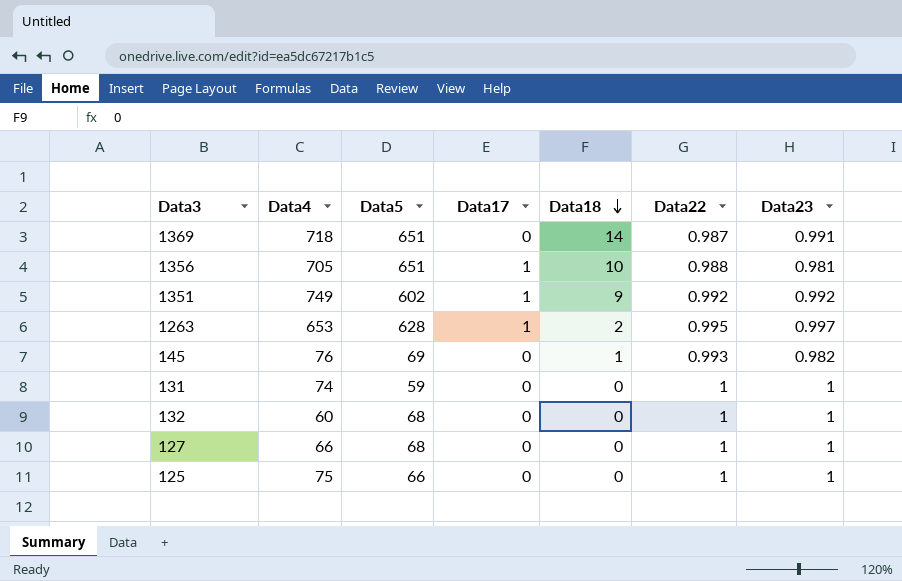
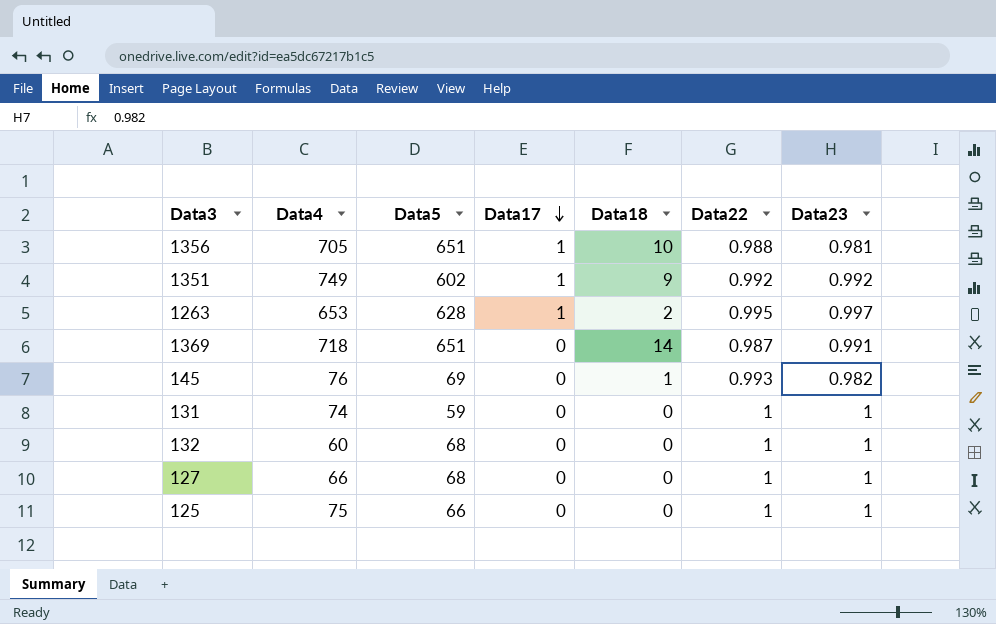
row order: Data18 descending -> Data17 descending

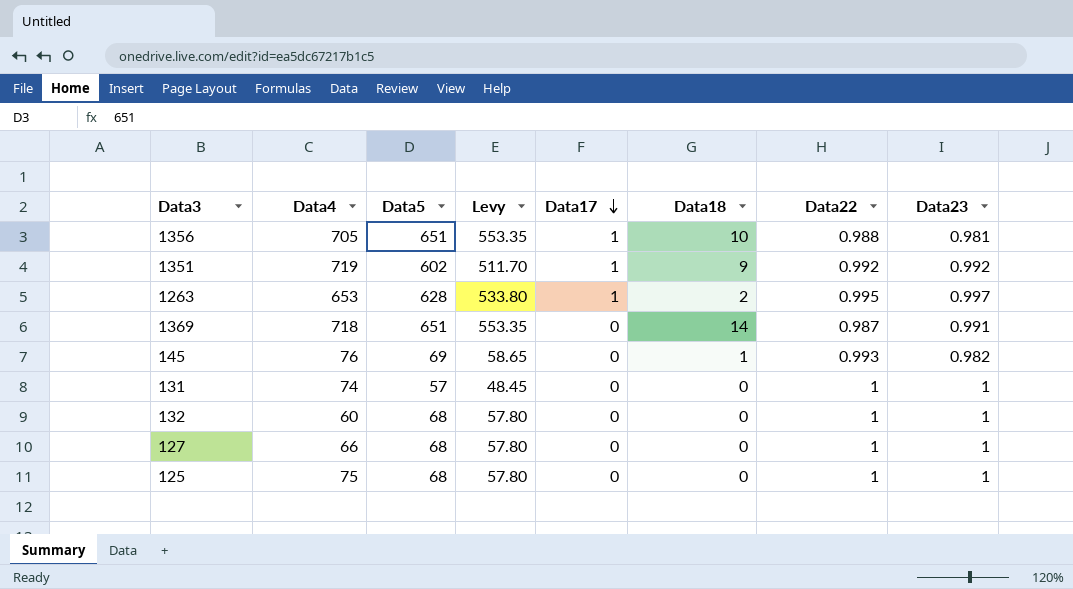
column Levy | formula: none -> [Data5] * 0.85
1351 | Data4: 749 -> 719
131 | Data5: 59 -> 57
125 | Data5: 66 -> 68

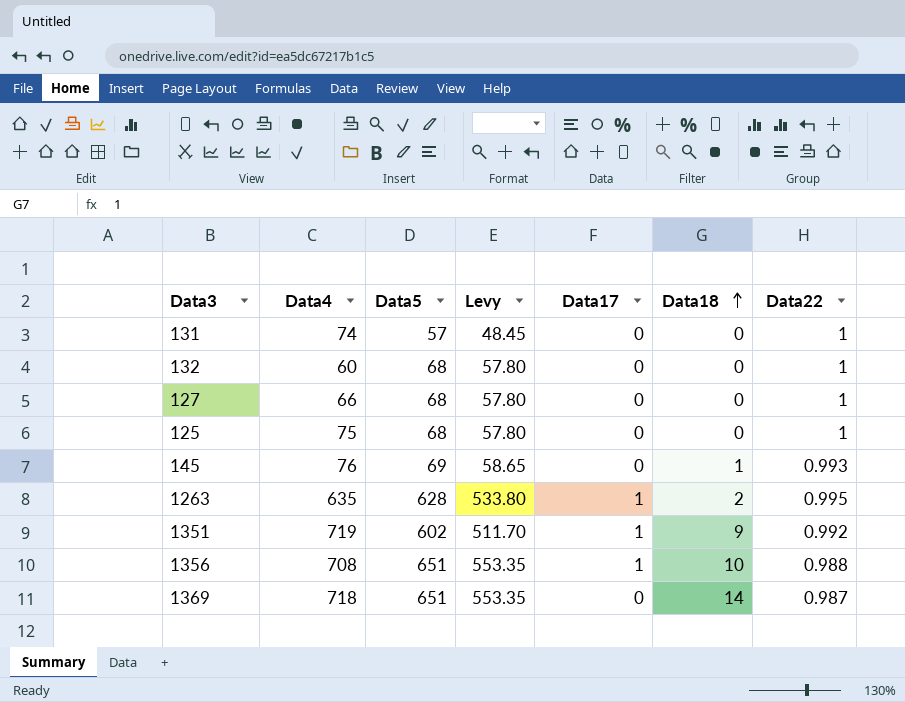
row order: Data17 descending -> Data18 ascending
column Data23 | position: 8 -> none
1263 | Data4: 653 -> 635
1356 | Data4: 705 -> 708

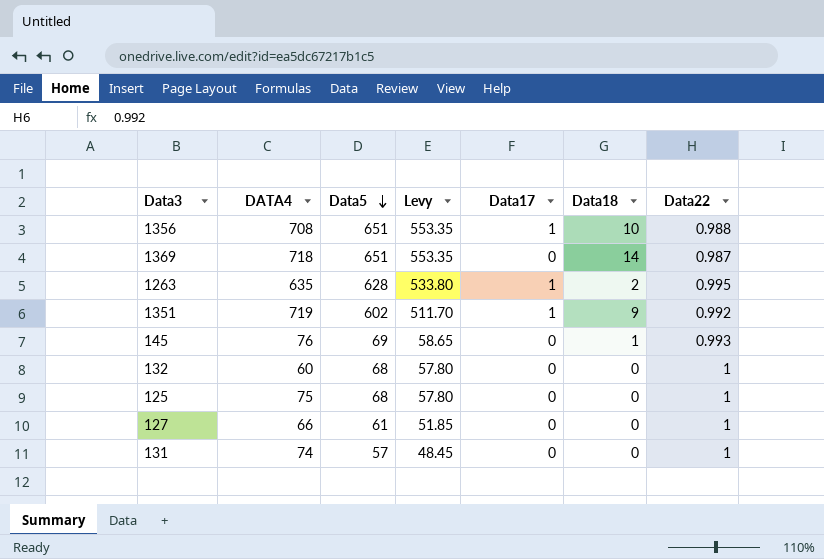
row order: Data18 ascending -> Data5 descending
column name: Data4 -> DATA4
127 | Data5: 68 -> 61
127 | Levy: 57.80 -> 51.85

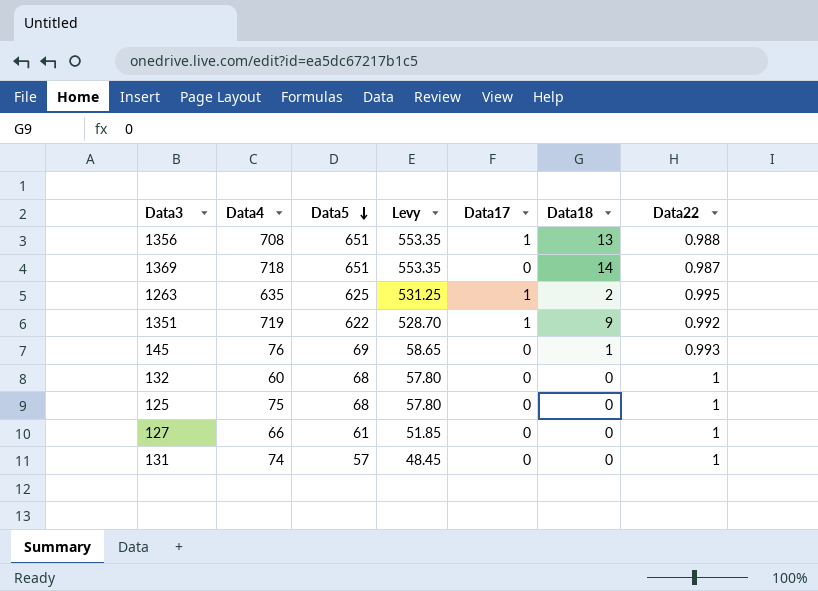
column name: DATA4 -> Data4
1356 | Data18: 10 -> 13
1263 | Data5: 628 -> 625
1263 | Levy: 533.80 -> 531.25
1351 | Data5: 602 -> 622
1351 | Levy: 511.70 -> 528.70

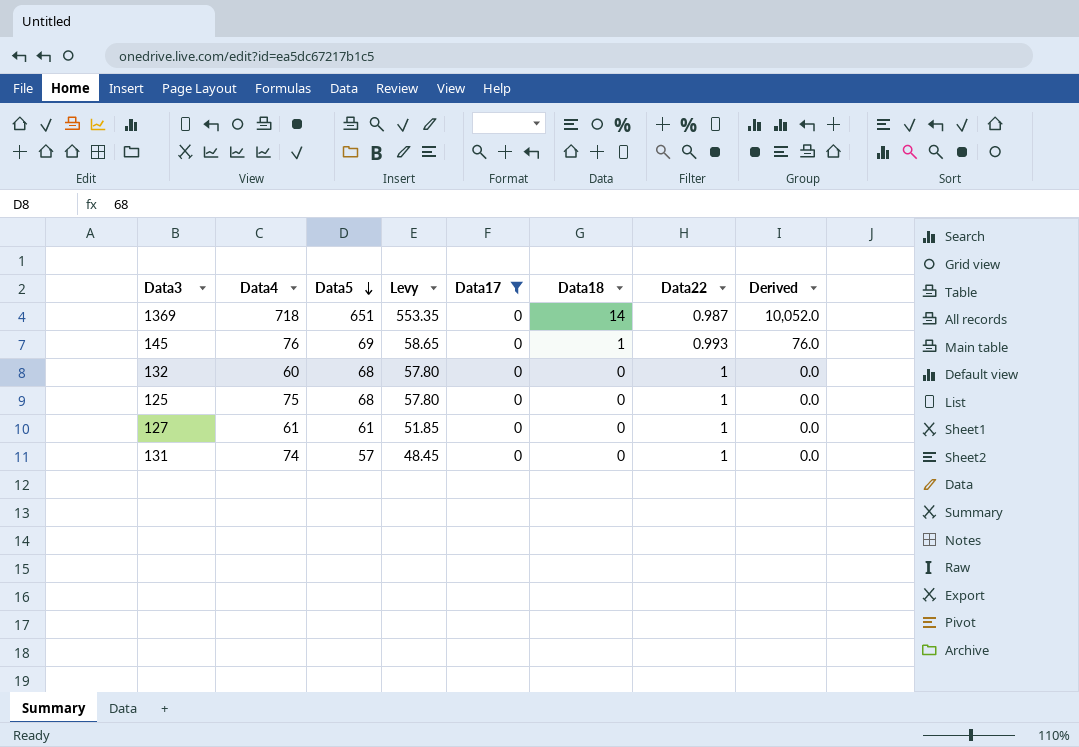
filter: none -> Data17 = 0
column Derived | formula: none -> [Data4] * [Data18]
127 | Data4: 66 -> 61

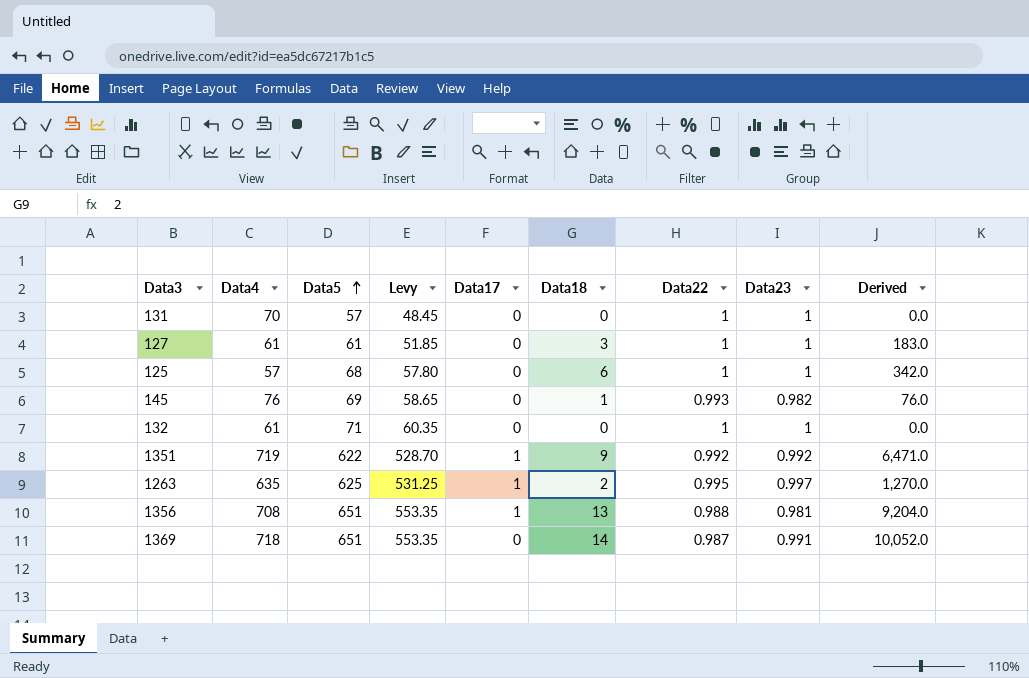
filter: Data17 = 0 -> none
row order: Data5 descending -> Data5 ascending
column Data23 | position: none -> 8
131 | Data4: 74 -> 70
127 | Data18: 0 -> 3
127 | Derived: 0.0 -> 183.0
125 | Data4: 75 -> 57
125 | Data18: 0 -> 6
125 | Derived: 0.0 -> 342.0
132 | Data4: 60 -> 61
132 | Data5: 68 -> 71
132 | Levy: 57.80 -> 60.35

